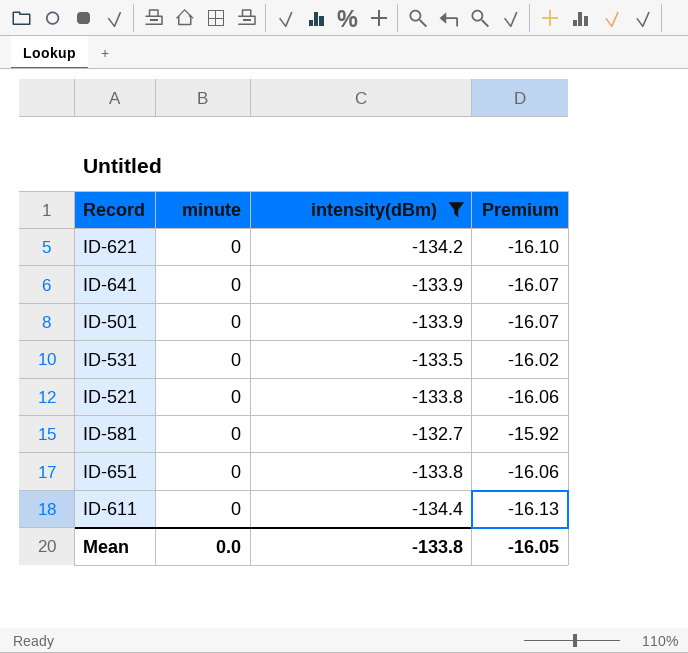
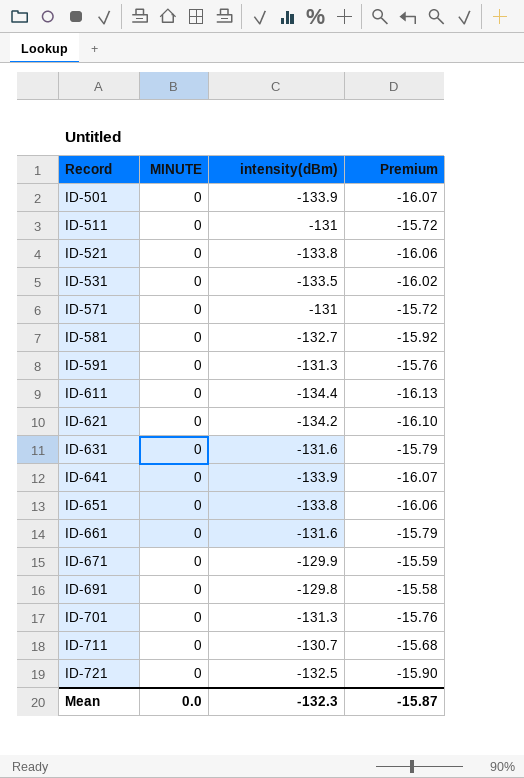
filter: intensity(dBm) <= -132.7 -> none
row order: none -> Record ascending
column name: minute -> MINUTE
Mean | intensity(dBm): -133.8 -> -132.3
Mean | Premium: -16.05 -> -15.87

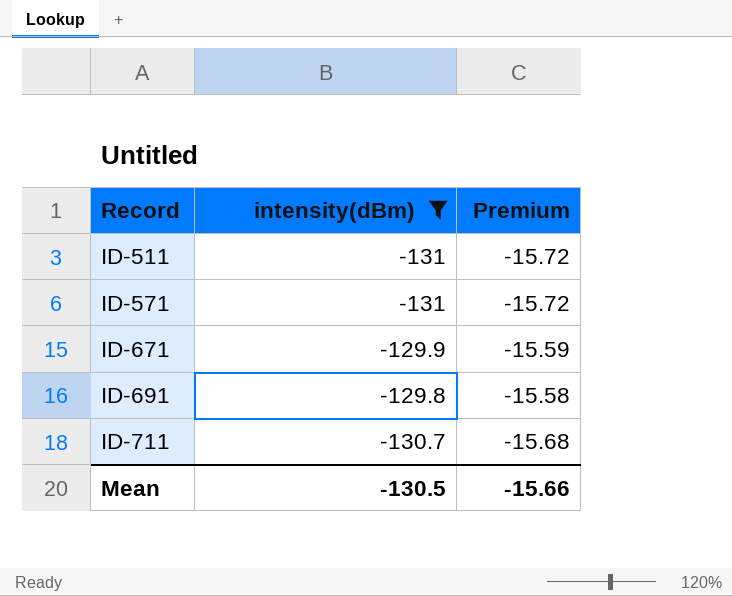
filter: none -> intensity(dBm) >= -131
column MINUTE | position: 2 -> none
Mean | intensity(dBm): -132.3 -> -130.5
Mean | Premium: -15.87 -> -15.66

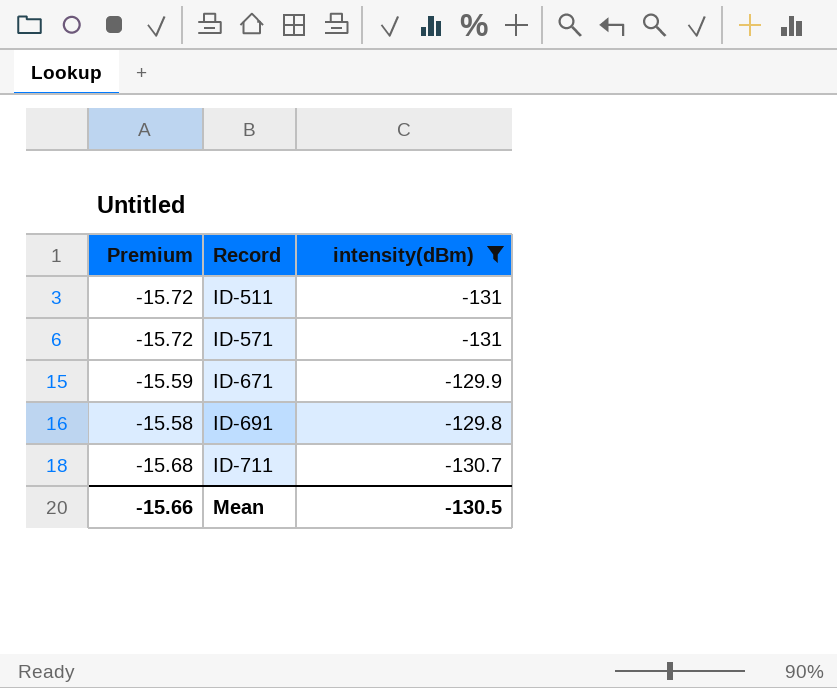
column Premium | position: 3 -> 1

